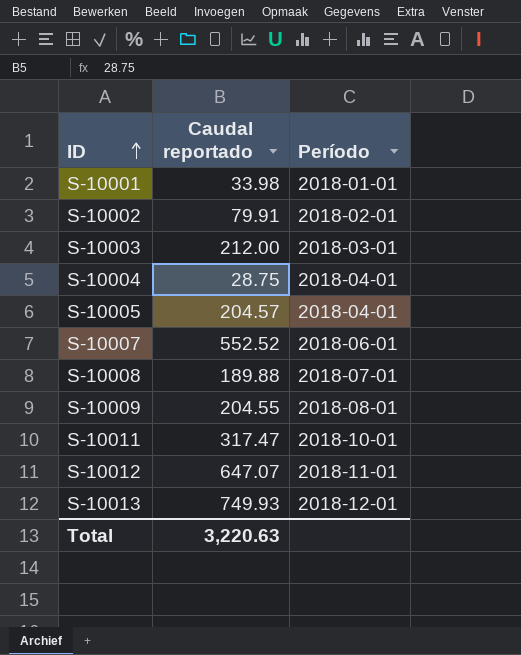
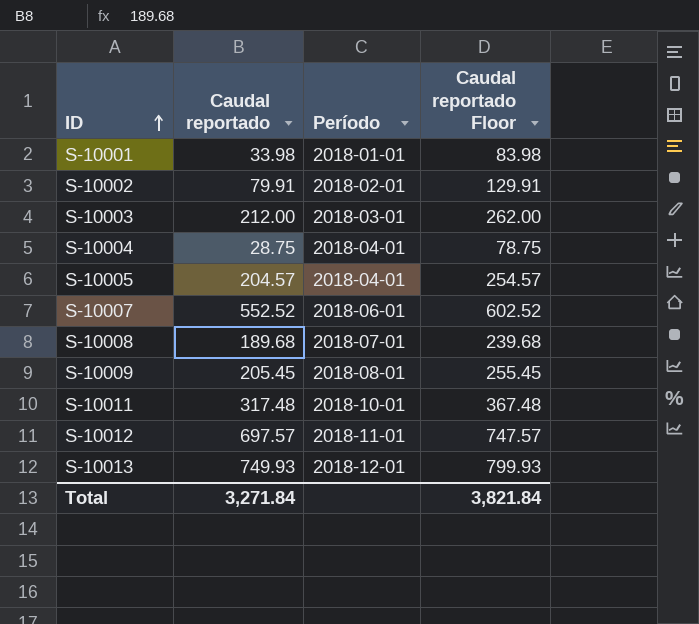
column Caudal reportado Floor | formula: none -> [Caudal reportado] + 50
S-10008 | Caudal reportado: 189.88 -> 189.68
S-10009 | Caudal reportado: 204.55 -> 205.45
S-10011 | Caudal reportado: 317.47 -> 317.48
S-10012 | Caudal reportado: 647.07 -> 697.57
Total | Caudal reportado: 3,220.63 -> 3,271.84

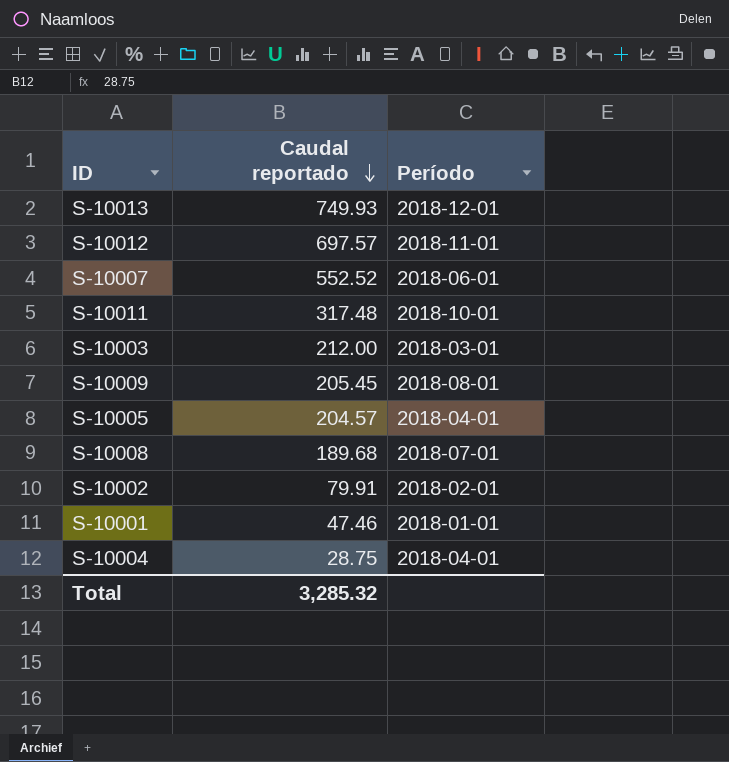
row order: ID ascending -> Caudal reportado descending
column Caudal reportado Floor | formula: [Caudal reportado] + 50 -> none
S-10001 | Caudal reportado: 33.98 -> 47.46
Total | Caudal reportado: 3,271.84 -> 3,285.32

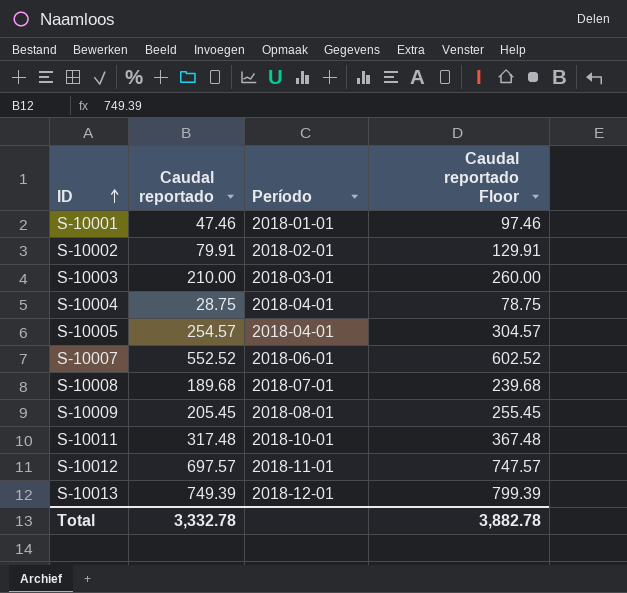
row order: Caudal reportado descending -> ID ascending
column Caudal reportado Floor | formula: none -> [Caudal reportado] + 50
S-10003 | Caudal reportado: 212.00 -> 210.00
S-10005 | Caudal reportado: 204.57 -> 254.57
S-10013 | Caudal reportado: 749.93 -> 749.39
Total | Caudal reportado: 3,285.32 -> 3,332.78

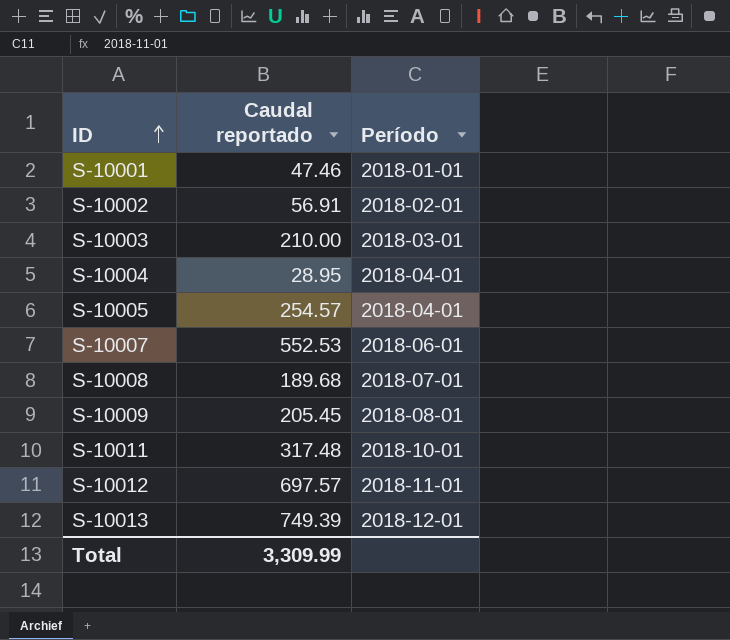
column Caudal reportado Floor | formula: [Caudal reportado] + 50 -> none
S-10002 | Caudal reportado: 79.91 -> 56.91
S-10004 | Caudal reportado: 28.75 -> 28.95
S-10007 | Caudal reportado: 552.52 -> 552.53
Total | Caudal reportado: 3,332.78 -> 3,309.99

